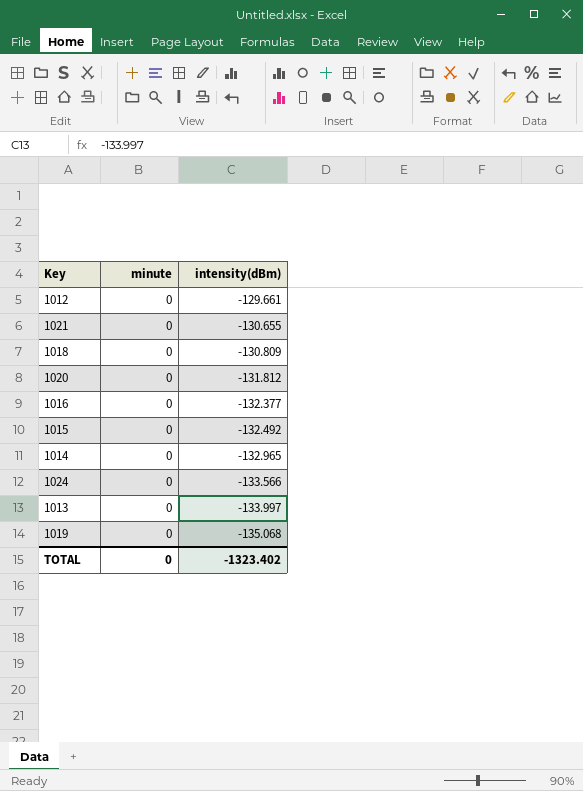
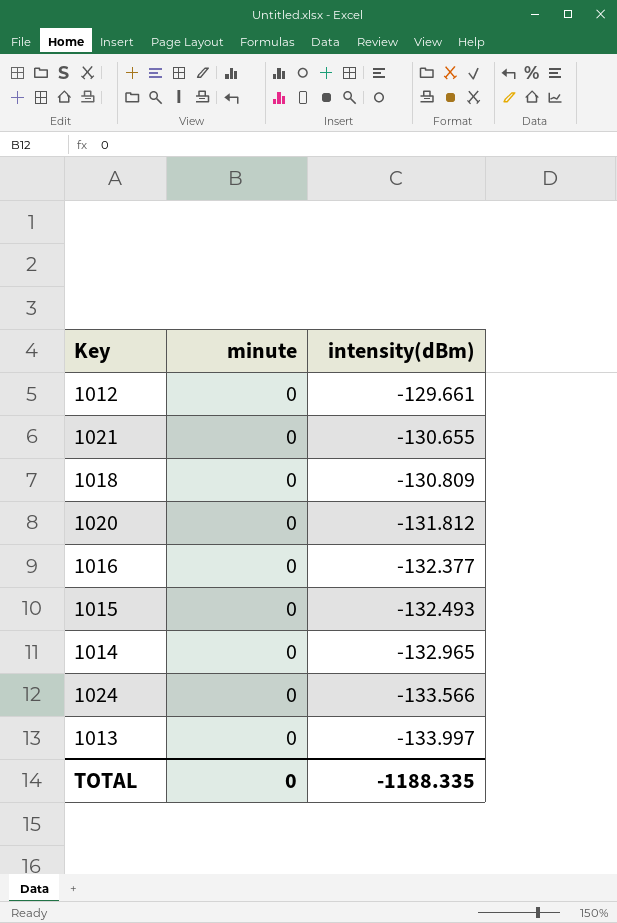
row 1019: 0 | -135.068 -> none
1015 | intensity(dBm): -132.492 -> -132.493
TOTAL | intensity(dBm): -1323.402 -> -1188.335

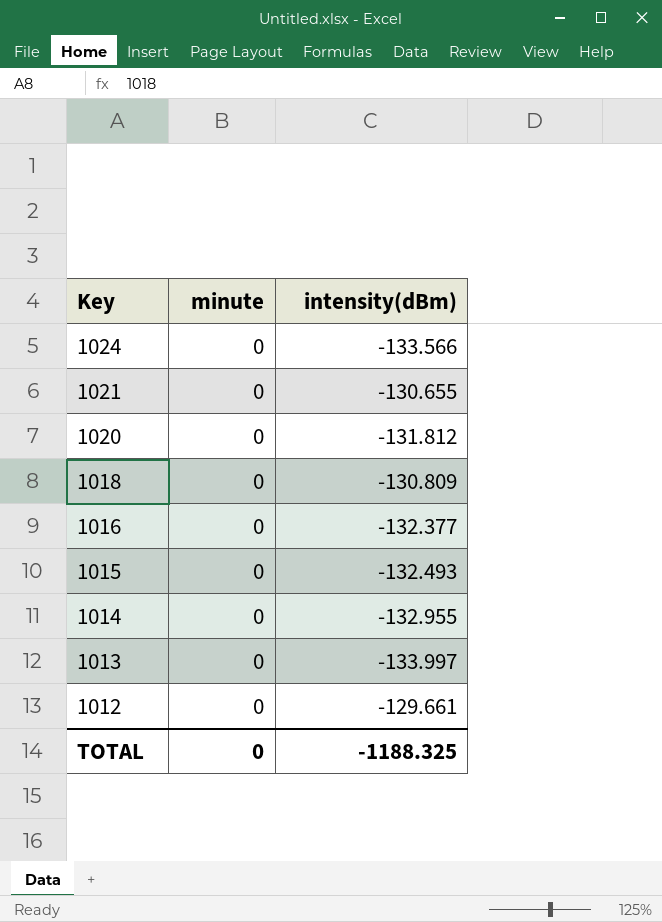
row order: intensity(dBm) descending -> Key descending
1014 | intensity(dBm): -132.965 -> -132.955
TOTAL | intensity(dBm): -1188.335 -> -1188.325

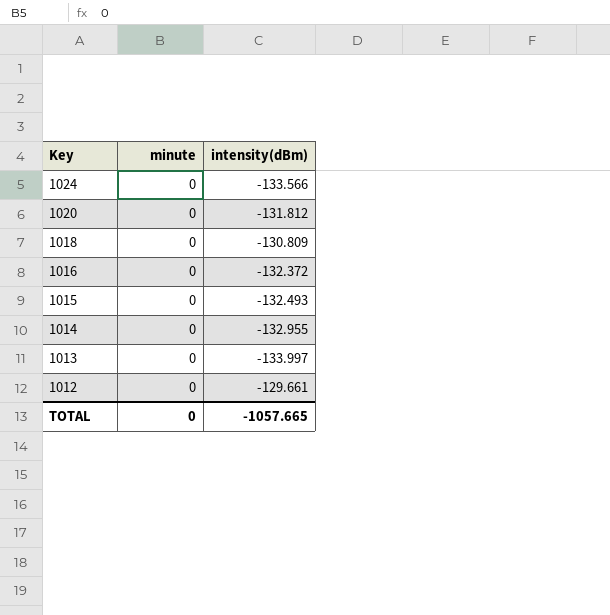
row 1021: 0 | -130.655 -> none
1016 | intensity(dBm): -132.377 -> -132.372
TOTAL | intensity(dBm): -1188.325 -> -1057.665

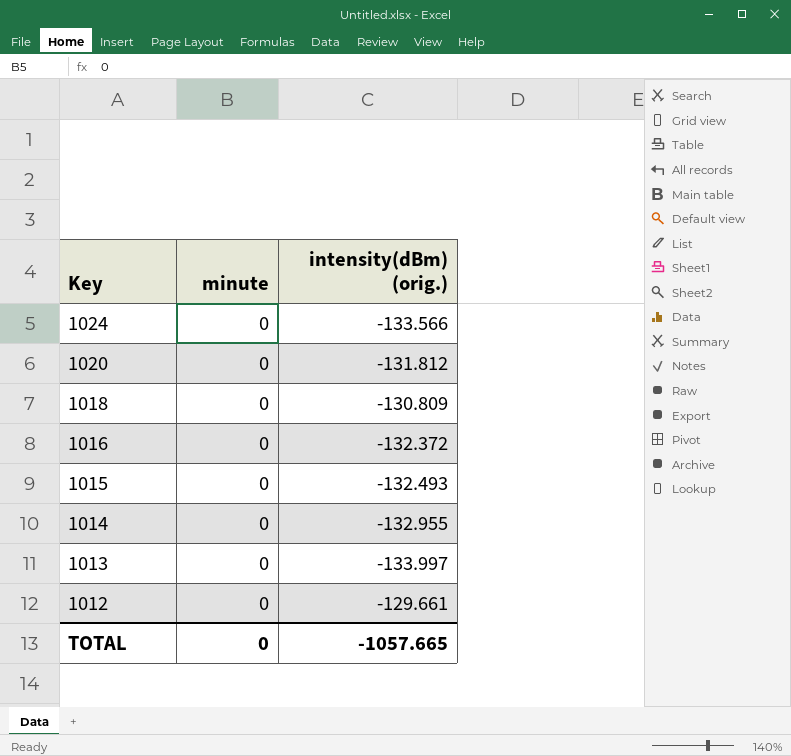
column name: intensity(dBm) -> intensity(dBm) (orig.)

